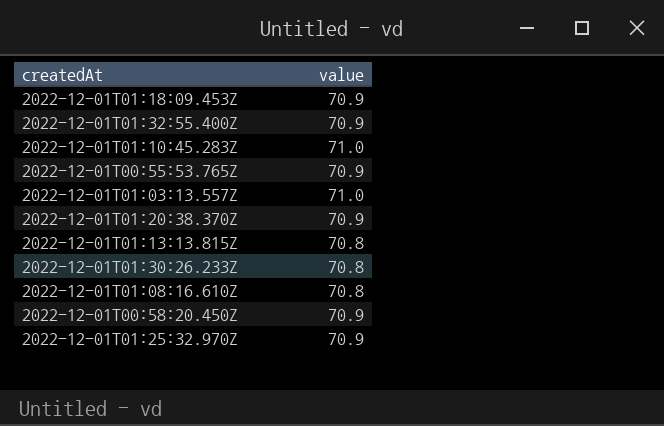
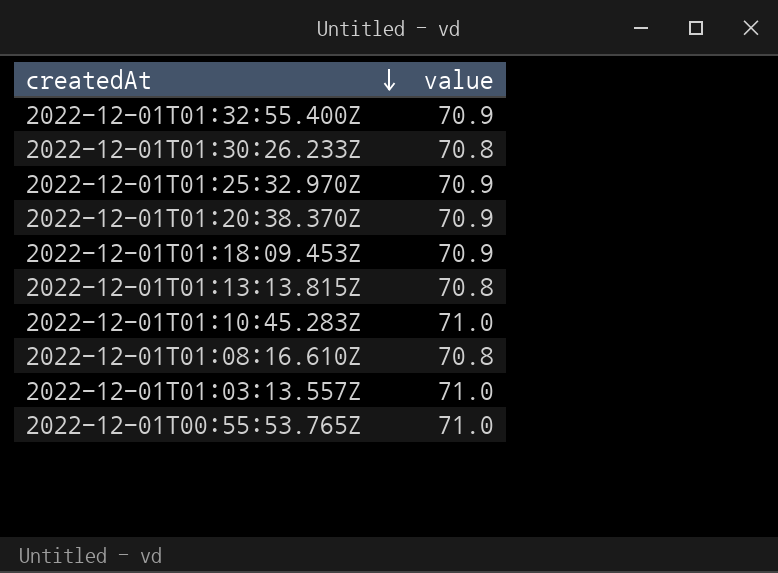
row order: none -> createdAt descending
row 2022-12-01T00:58:20.450Z: 70.9 -> none
2022-12-01T00:55:53.765Z | value: 70.9 -> 71.0

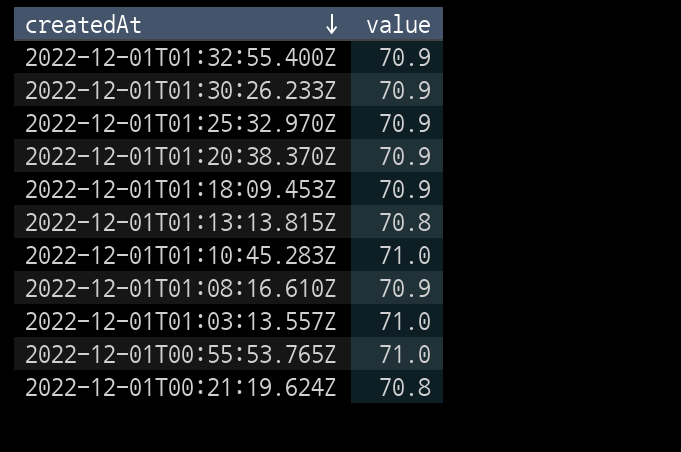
2022-12-01T01:30:26.233Z | value: 70.8 -> 70.9
2022-12-01T01:08:16.610Z | value: 70.8 -> 70.9
row 2022-12-01T00:21:19.624Z: none -> 70.8

